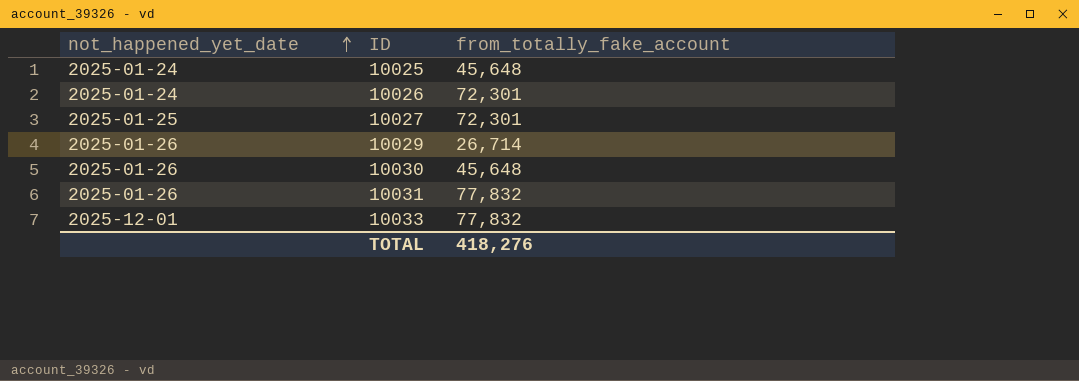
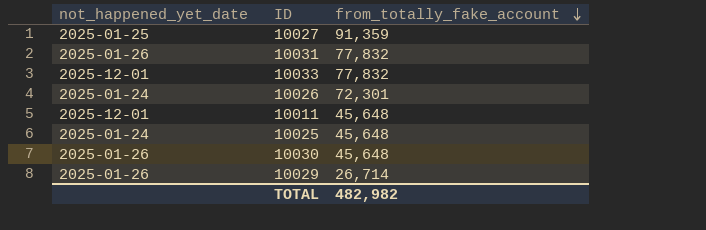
row order: not_happened_yet_date ascending -> from_totally_fake_account descending
10027 | from_totally_fake_account: 72,301 -> 91,359
row 10011: none -> 2025-12-01 | 45,648
TOTAL | from_totally_fake_account: 418,276 -> 482,982

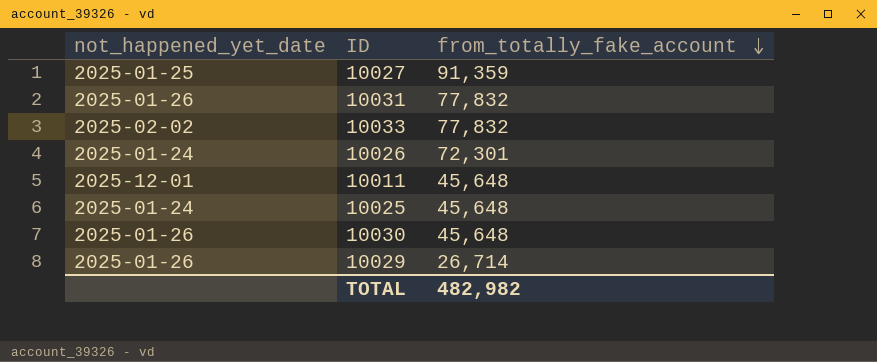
10033 | not_happened_yet_date: 2025-12-01 -> 2025-02-02

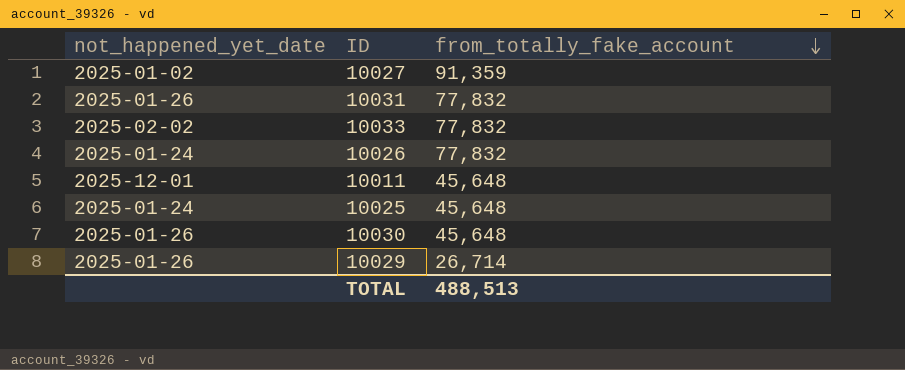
10027 | not_happened_yet_date: 2025-01-25 -> 2025-01-02
10026 | from_totally_fake_account: 72,301 -> 77,832
TOTAL | from_totally_fake_account: 482,982 -> 488,513

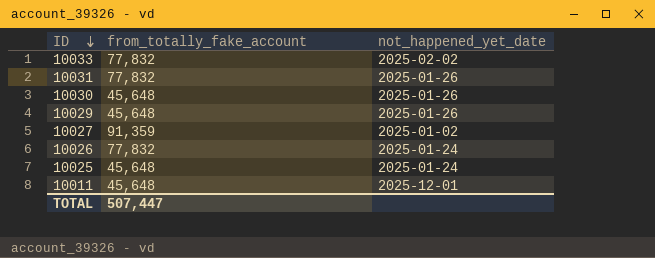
row order: from_totally_fake_account descending -> ID descending
column not_happened_yet_date | position: 1 -> 3
10029 | from_totally_fake_account: 26,714 -> 45,648
TOTAL | from_totally_fake_account: 488,513 -> 507,447

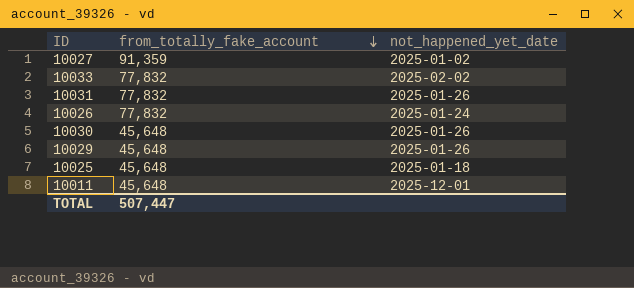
row order: ID descending -> from_totally_fake_account descending
10025 | not_happened_yet_date: 2025-01-24 -> 2025-01-18

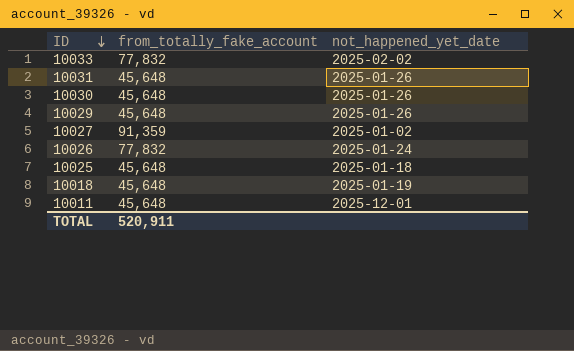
row order: from_totally_fake_account descending -> ID descending
10031 | from_totally_fake_account: 77,832 -> 45,648
row 10018: none -> 45,648 | 2025-01-19
TOTAL | from_totally_fake_account: 507,447 -> 520,911

